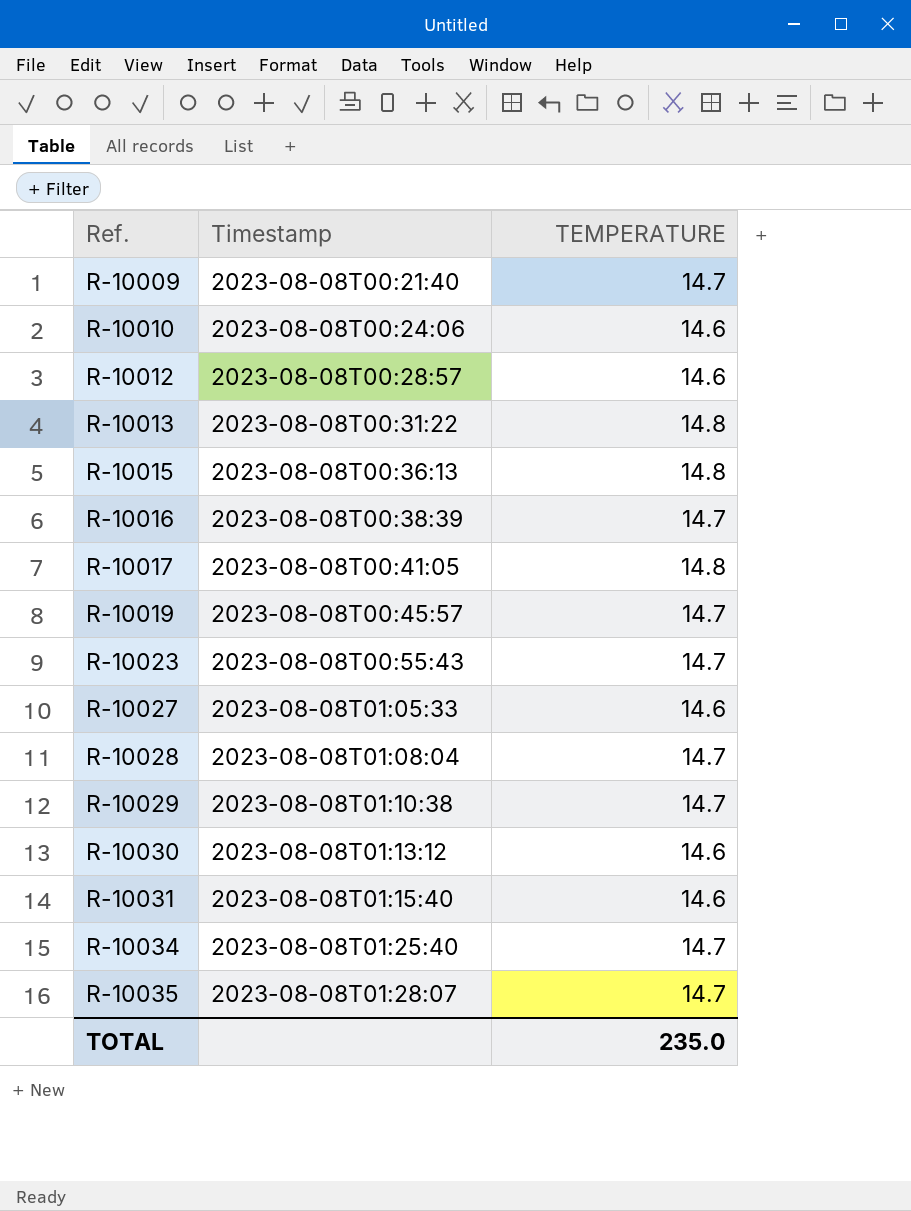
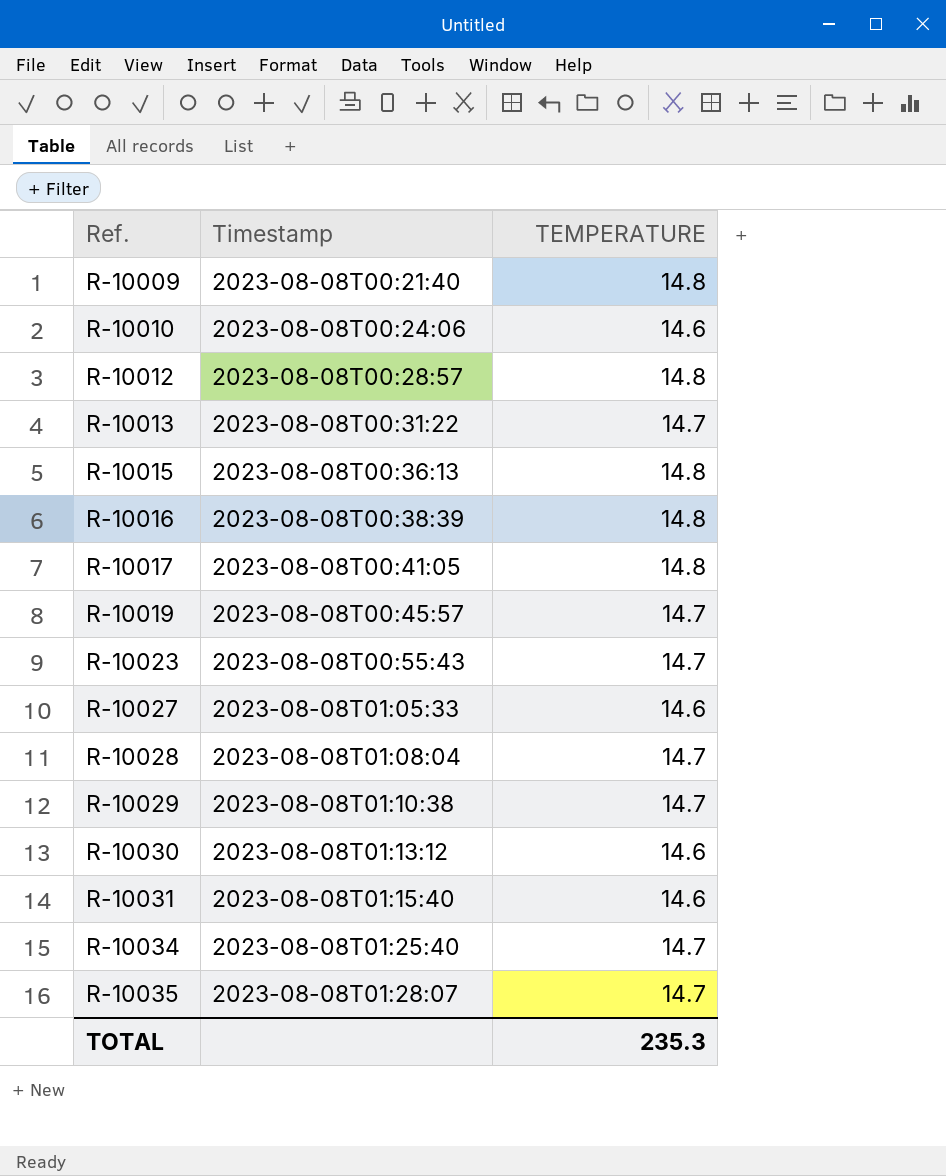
R-10009 | TEMPERATURE: 14.7 -> 14.8
R-10012 | TEMPERATURE: 14.6 -> 14.8
R-10013 | TEMPERATURE: 14.8 -> 14.7
R-10016 | TEMPERATURE: 14.7 -> 14.8
TOTAL | TEMPERATURE: 235.0 -> 235.3

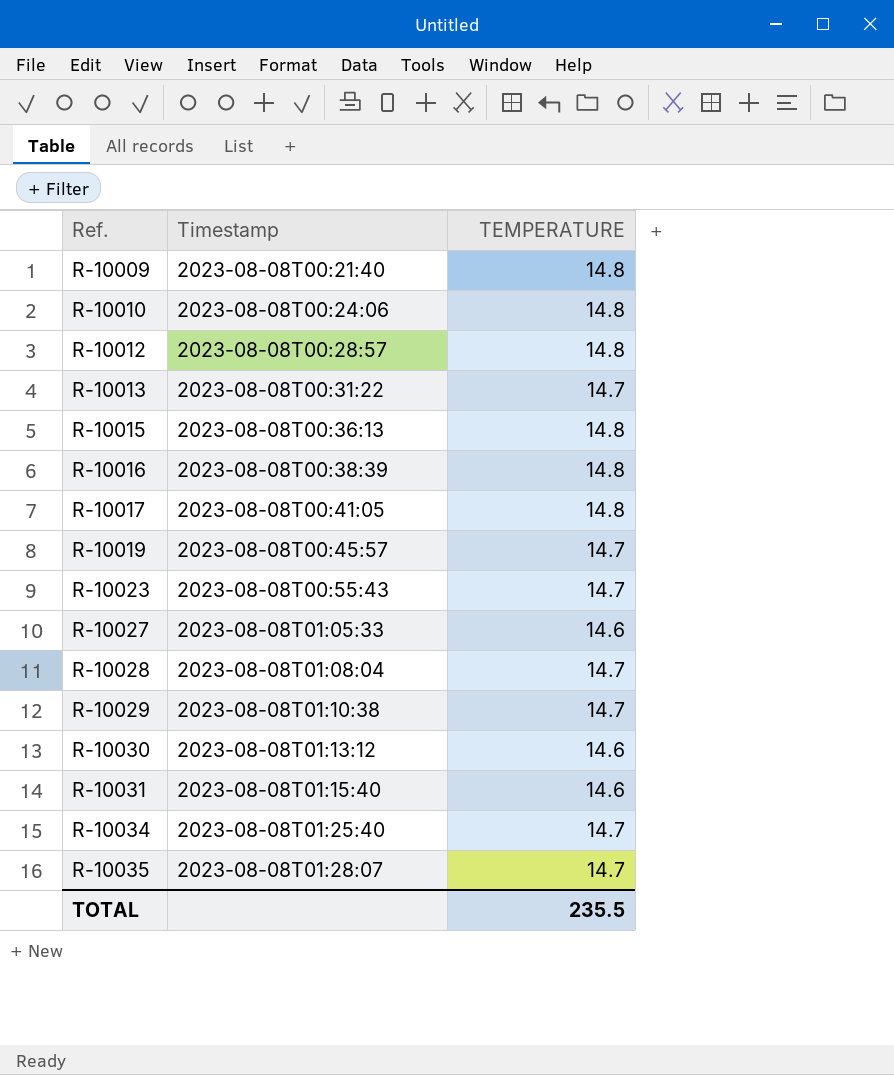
R-10010 | TEMPERATURE: 14.6 -> 14.8
TOTAL | TEMPERATURE: 235.3 -> 235.5

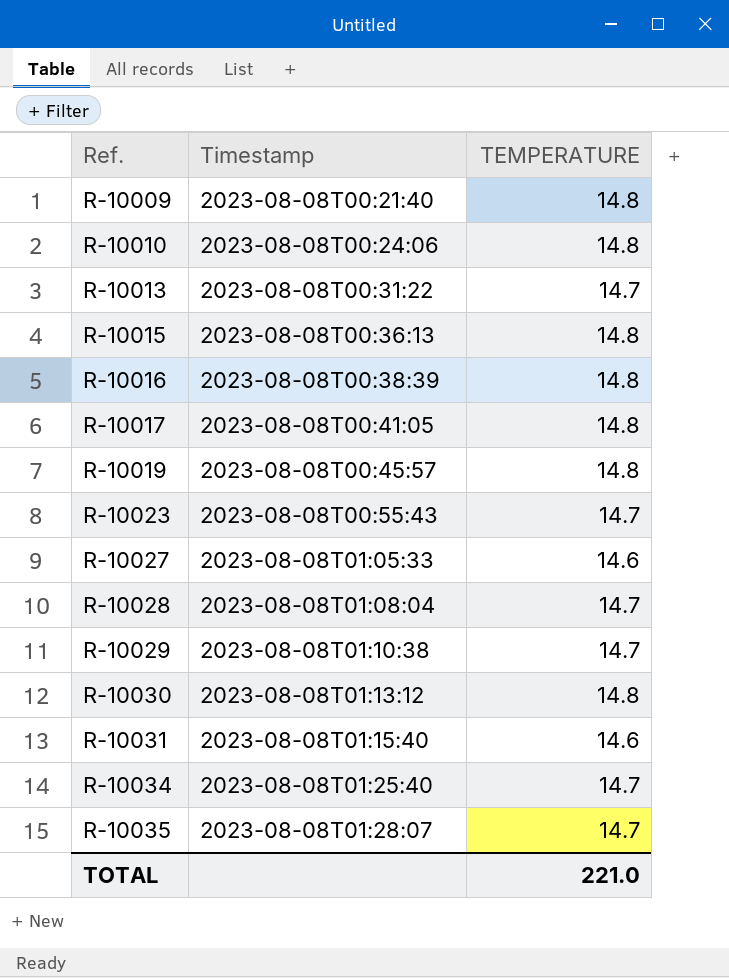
row R-10012: 2023-08-08T00:28:57 | 14.8 -> none
R-10019 | TEMPERATURE: 14.7 -> 14.8
R-10030 | TEMPERATURE: 14.6 -> 14.8
TOTAL | TEMPERATURE: 235.5 -> 221.0

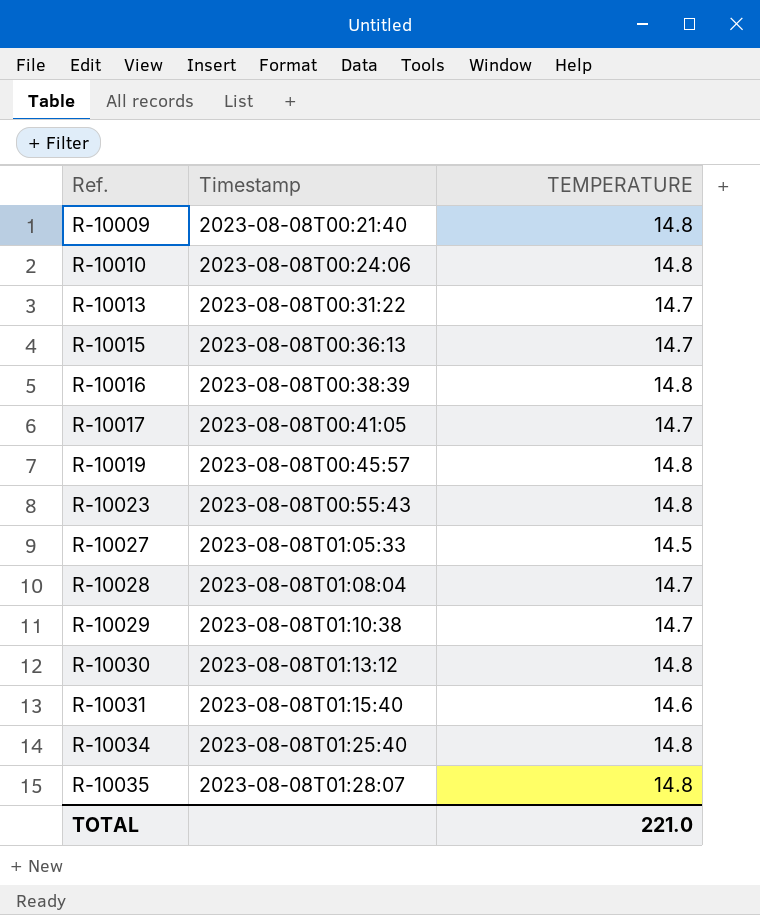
R-10015 | TEMPERATURE: 14.8 -> 14.7
R-10017 | TEMPERATURE: 14.8 -> 14.7
R-10023 | TEMPERATURE: 14.7 -> 14.8
R-10027 | TEMPERATURE: 14.6 -> 14.5
R-10034 | TEMPERATURE: 14.7 -> 14.8
R-10035 | TEMPERATURE: 14.7 -> 14.8

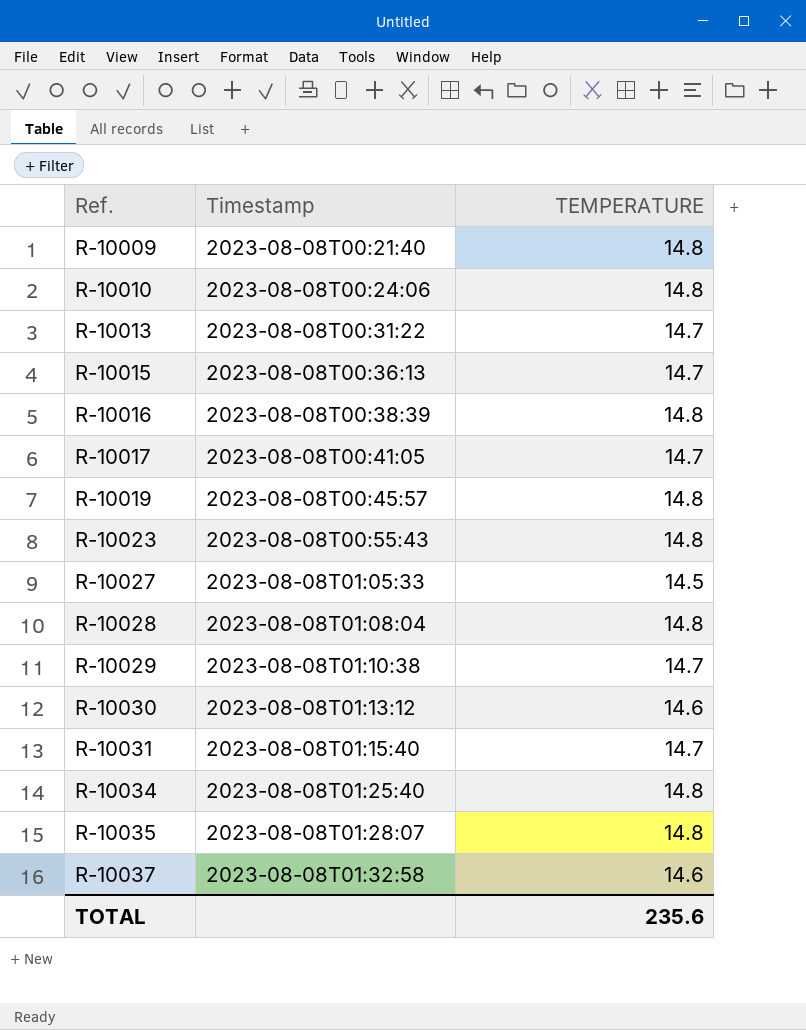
R-10028 | TEMPERATURE: 14.7 -> 14.8
R-10030 | TEMPERATURE: 14.8 -> 14.6
R-10031 | TEMPERATURE: 14.6 -> 14.7
row R-10037: none -> 2023-08-08T01:32:58 | 14.6
TOTAL | TEMPERATURE: 221.0 -> 235.6

